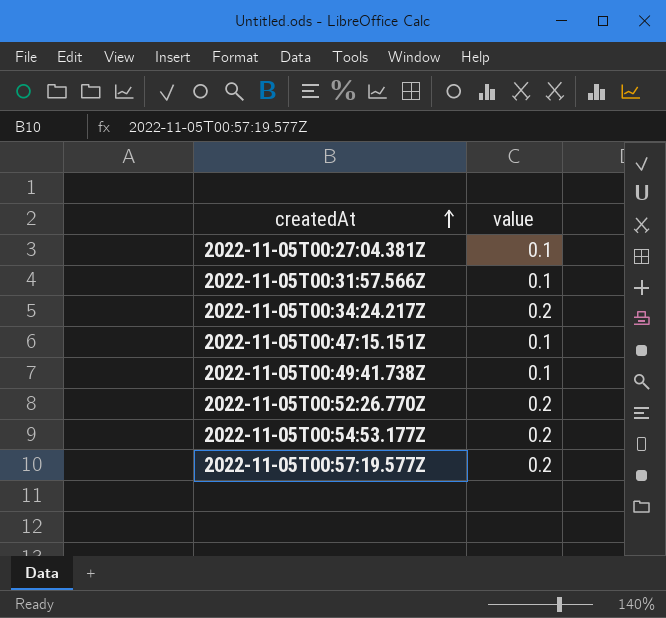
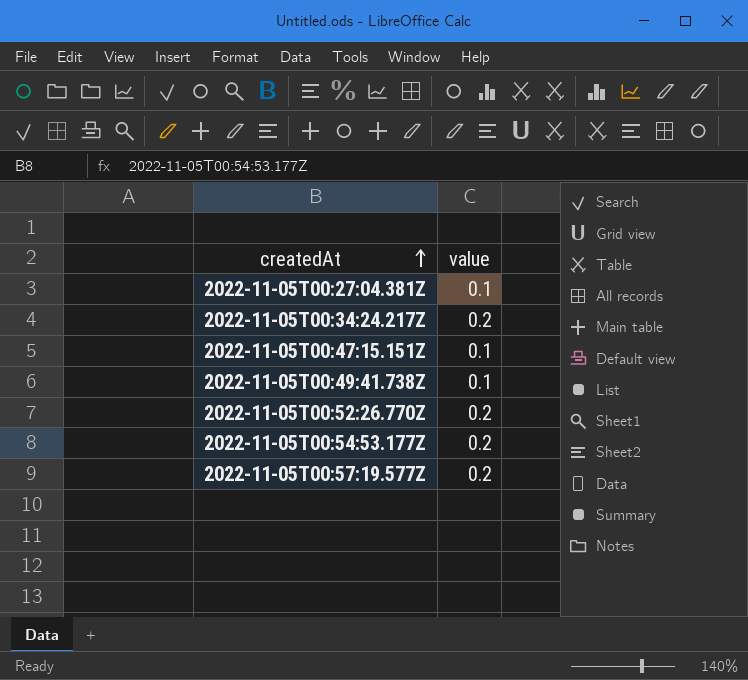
row 2022-11-05T00:31:57.566Z: 0.1 -> none

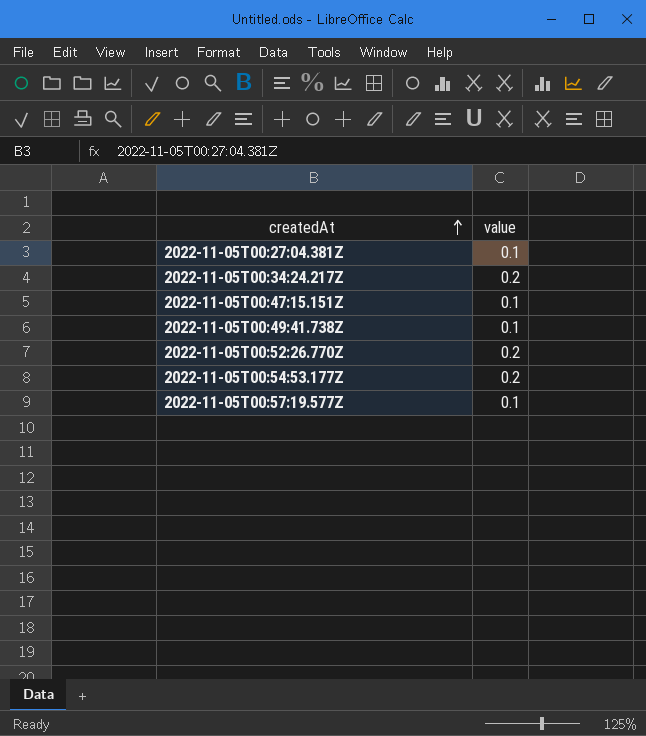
2022-11-05T00:57:19.577Z | value: 0.2 -> 0.1

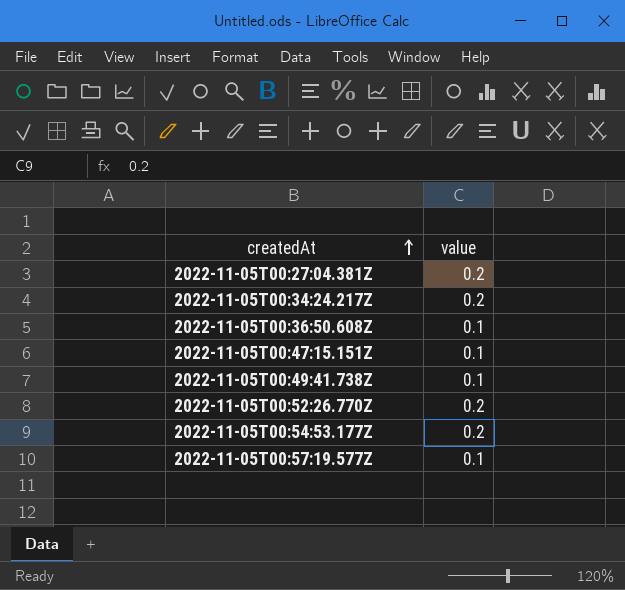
2022-11-05T00:27:04.381Z | value: 0.1 -> 0.2
row 2022-11-05T00:36:50.608Z: none -> 0.1

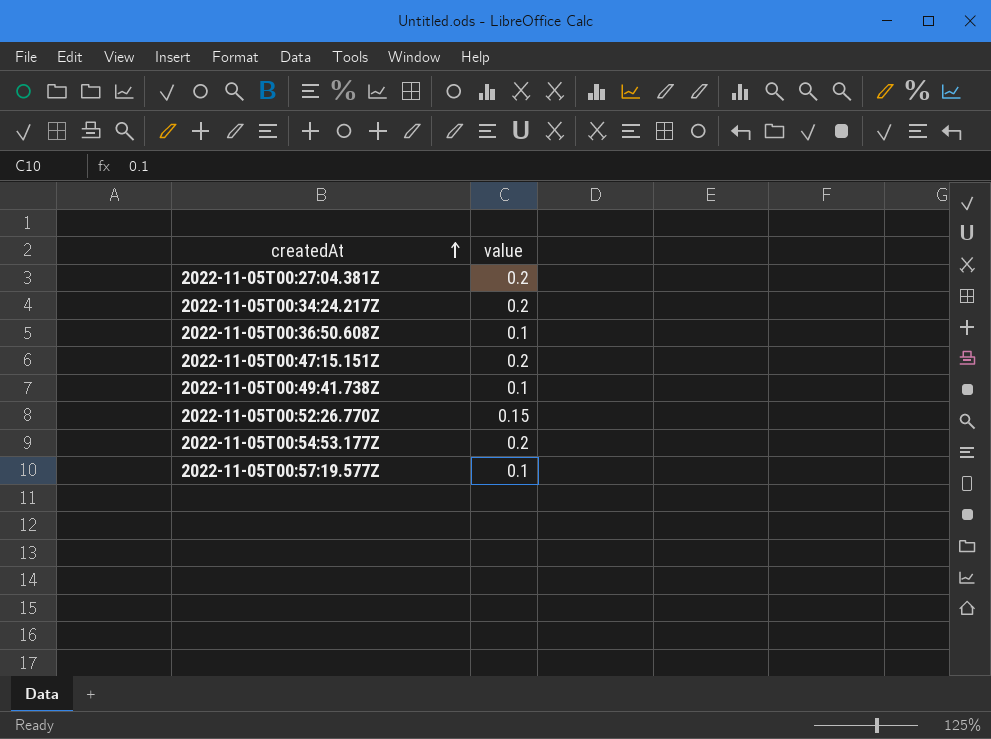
2022-11-05T00:47:15.151Z | value: 0.1 -> 0.2
2022-11-05T00:52:26.770Z | value: 0.2 -> 0.15

